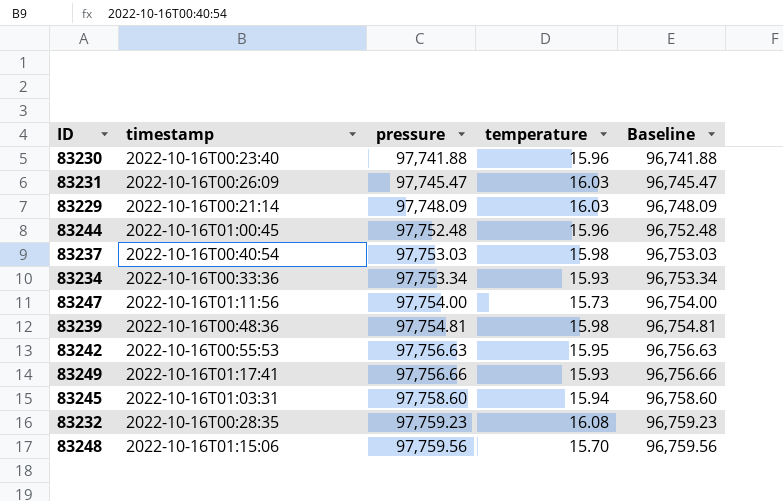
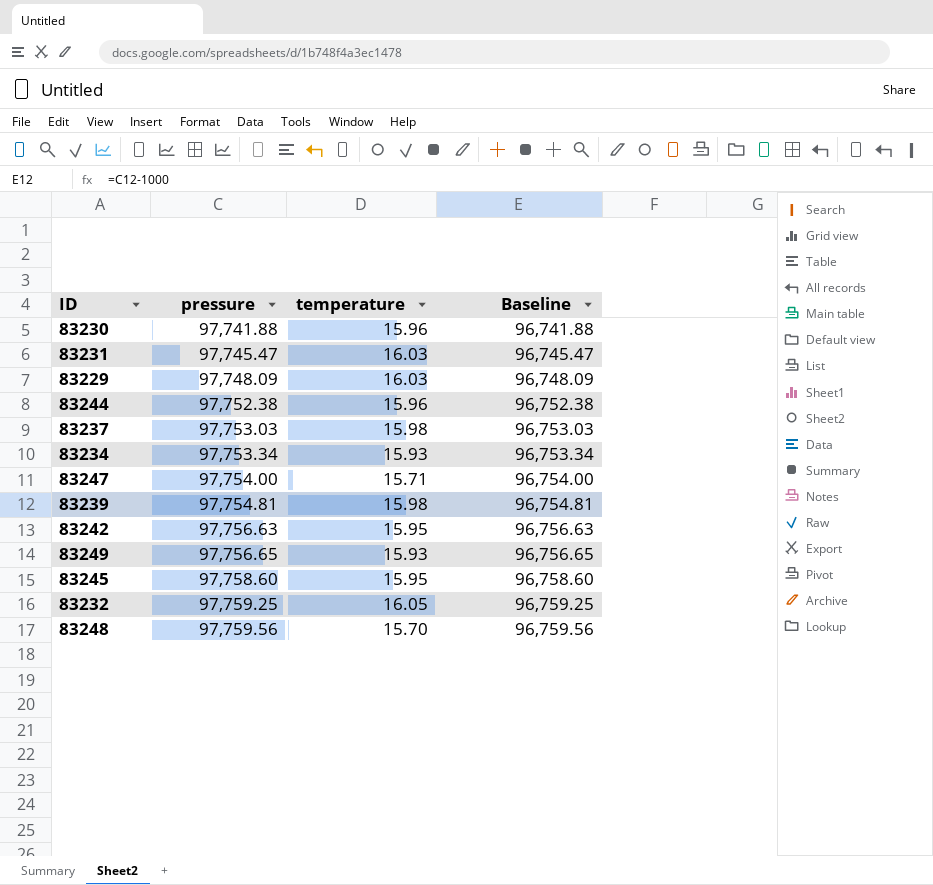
column timestamp | position: 2 -> none
83244 | pressure: 97,752.48 -> 97,752.38
83244 | Baseline: 96,752.48 -> 96,752.38
83247 | temperature: 15.73 -> 15.71
83249 | pressure: 97,756.66 -> 97,756.65
83249 | Baseline: 96,756.66 -> 96,756.65
83245 | temperature: 15.94 -> 15.95
83232 | pressure: 97,759.23 -> 97,759.25
83232 | temperature: 16.08 -> 16.05
83232 | Baseline: 96,759.23 -> 96,759.25

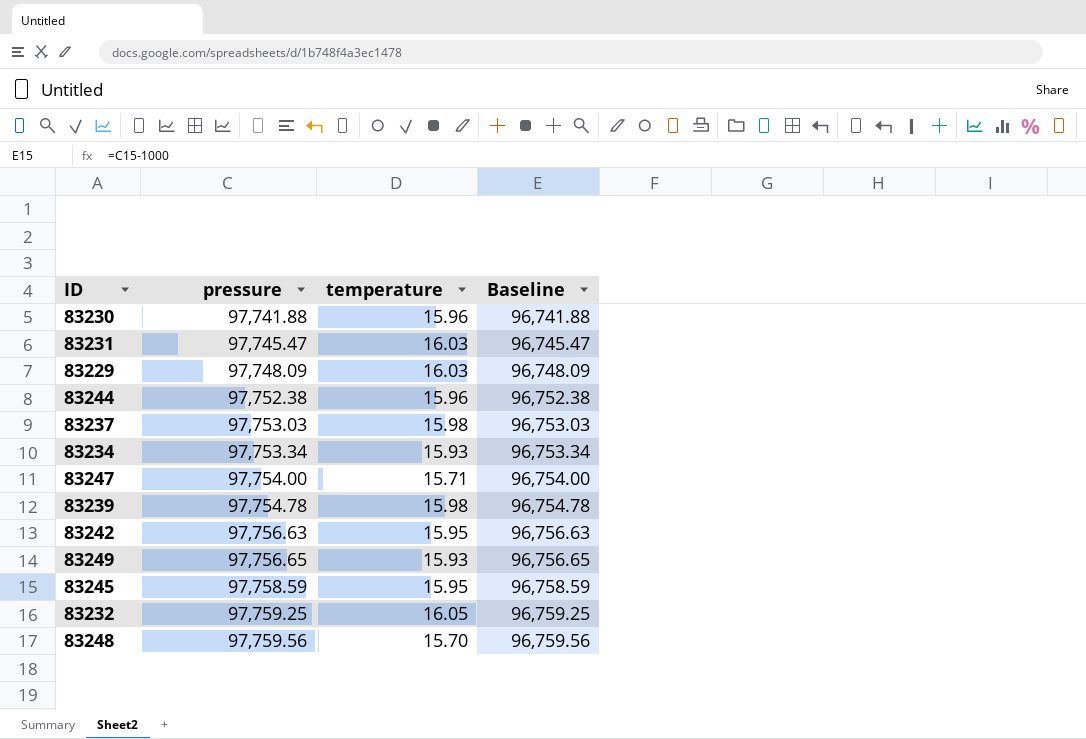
83239 | pressure: 97,754.81 -> 97,754.78
83239 | Baseline: 96,754.81 -> 96,754.78
83245 | pressure: 97,758.60 -> 97,758.59
83245 | Baseline: 96,758.60 -> 96,758.59

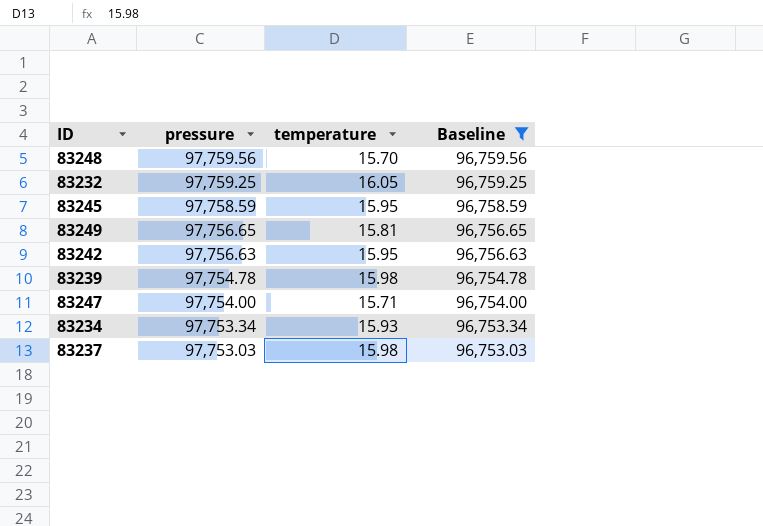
filter: none -> Baseline >= 96,753.03
row order: pressure ascending -> pressure descending
83249 | temperature: 15.93 -> 15.81

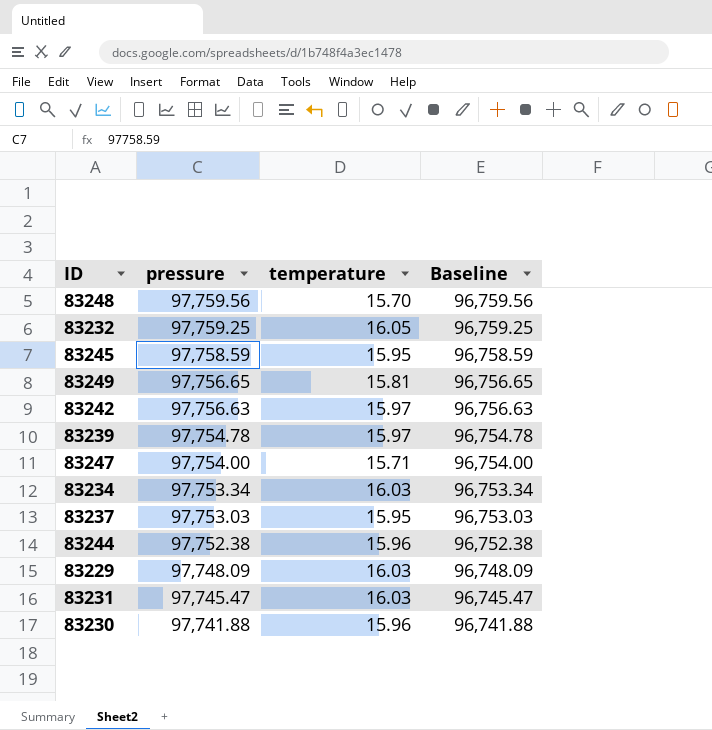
filter: Baseline >= 96,753.03 -> none
83242 | temperature: 15.95 -> 15.97
83239 | temperature: 15.98 -> 15.97
83234 | temperature: 15.93 -> 16.03
83237 | temperature: 15.98 -> 15.95

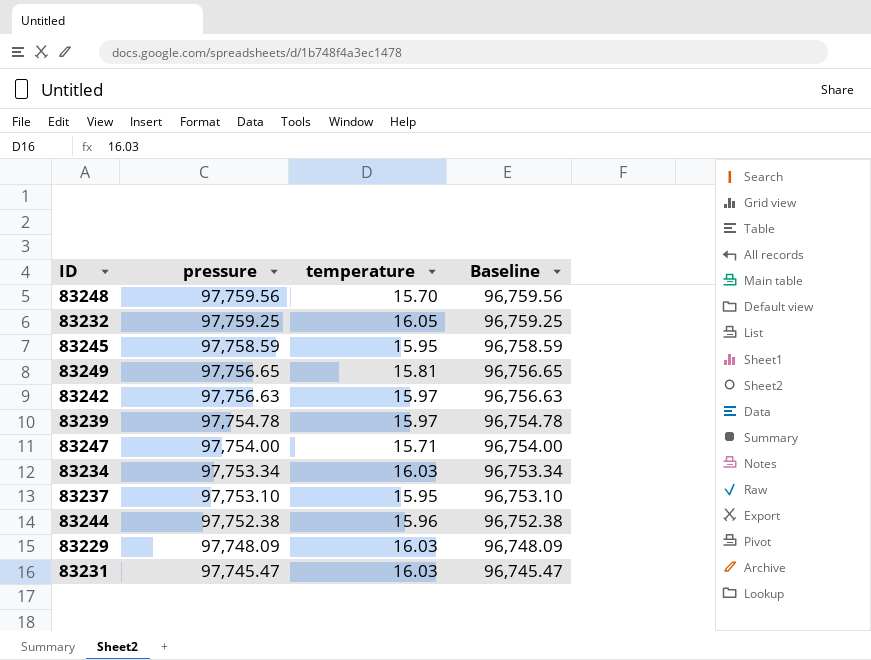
row 83230: 97,741.88 | 15.96 | 96,741.88 -> none
83237 | pressure: 97,753.03 -> 97,753.10
83237 | Baseline: 96,753.03 -> 96,753.10

